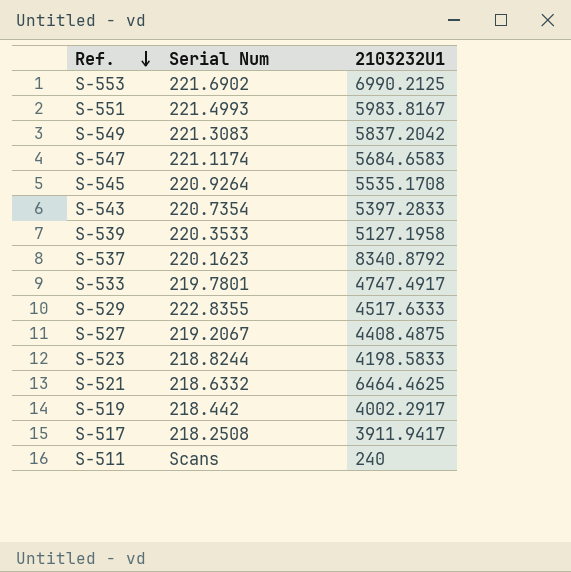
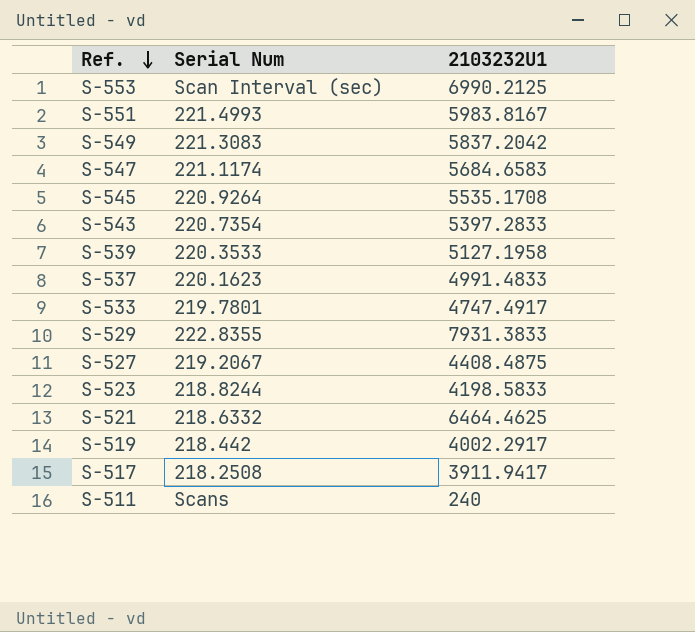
S-553 | Serial Num: 221.6902 -> Scan Interval (sec)
S-537 | 2103232U1: 8340.8792 -> 4991.4833
S-529 | 2103232U1: 4517.6333 -> 7931.3833

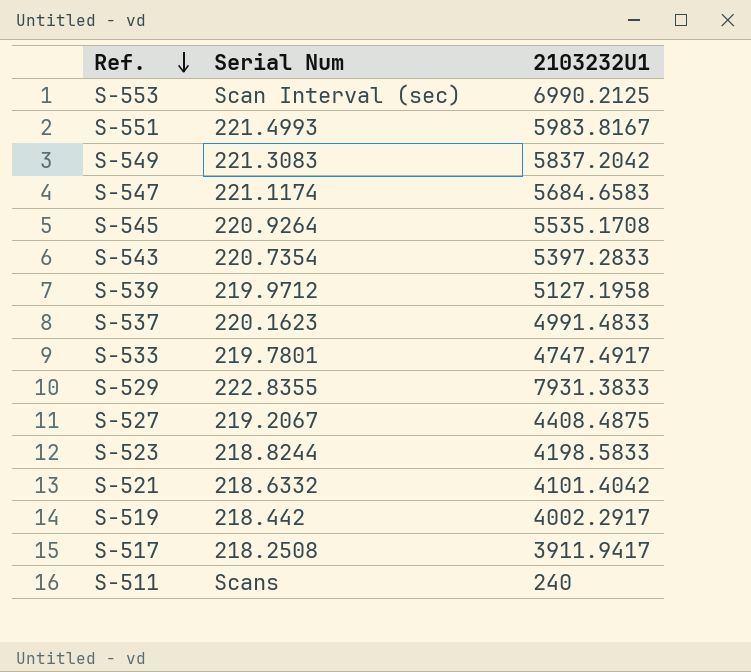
S-539 | Serial Num: 220.3533 -> 219.9712
S-521 | 2103232U1: 6464.4625 -> 4101.4042

